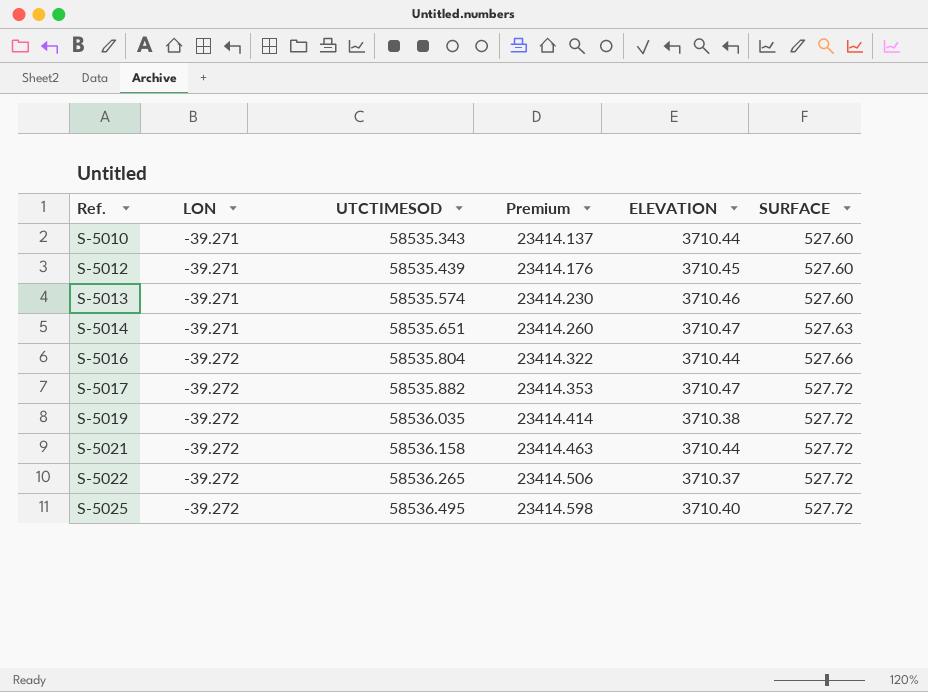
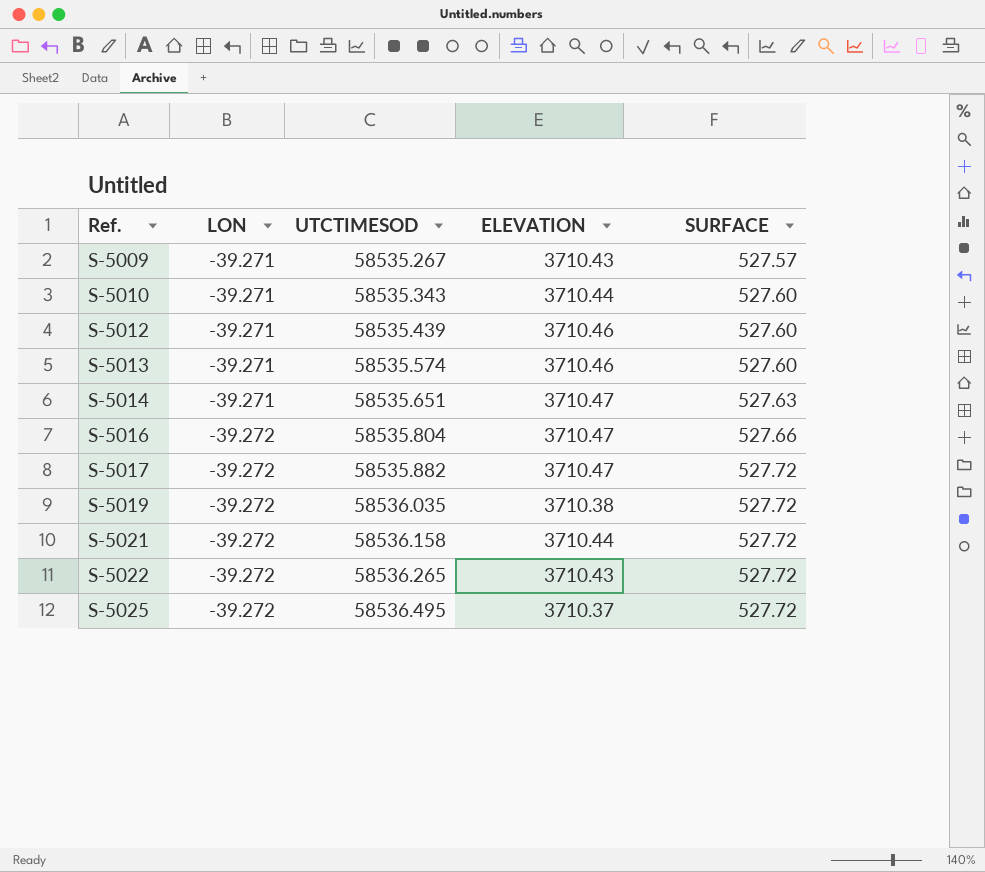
column Premium | formula: [UTCTIMESOD] * 0.4 -> none
row S-5009: none -> -39.271 | 58535.267 | 3710.43 | 527.57
S-5012 | ELEVATION: 3710.45 -> 3710.46
S-5016 | ELEVATION: 3710.44 -> 3710.47
S-5022 | ELEVATION: 3710.37 -> 3710.43
S-5025 | ELEVATION: 3710.40 -> 3710.37

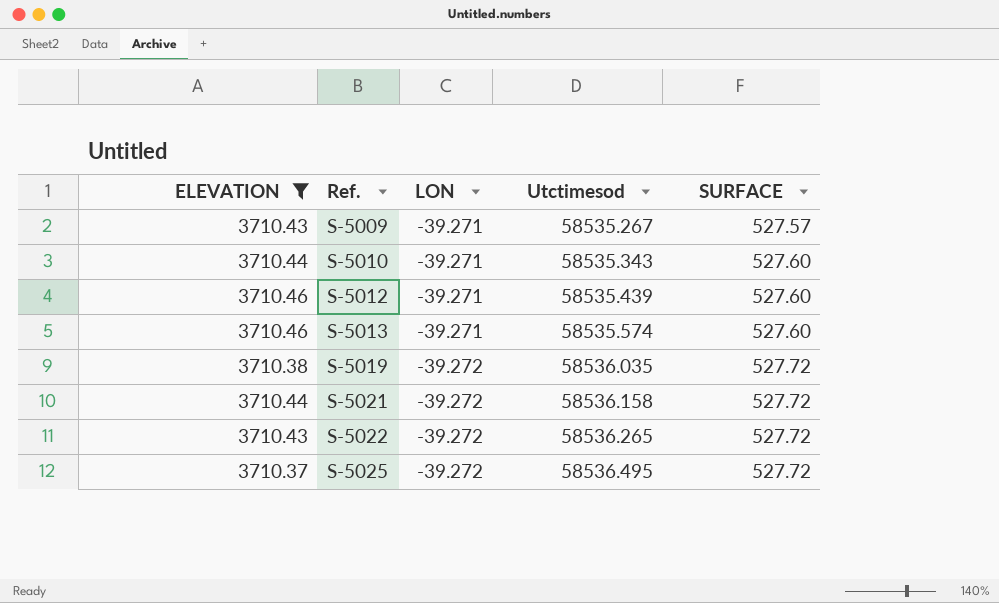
filter: none -> ELEVATION != 3710.47
column ELEVATION | position: 4 -> 1
column name: UTCTIMESOD -> Utctimesod

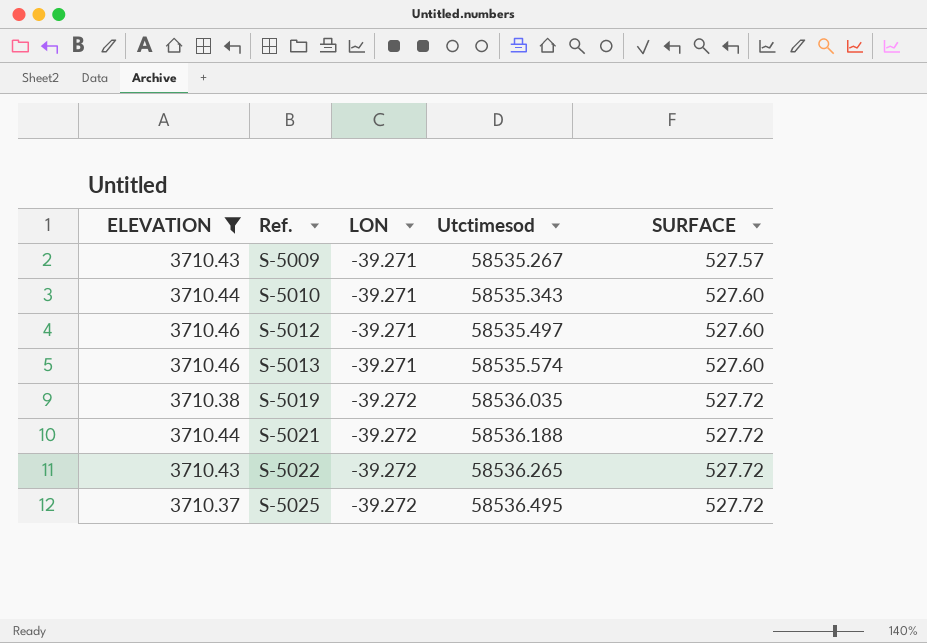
S-5012 | Utctimesod: 58535.439 -> 58535.497
S-5021 | Utctimesod: 58536.158 -> 58536.188

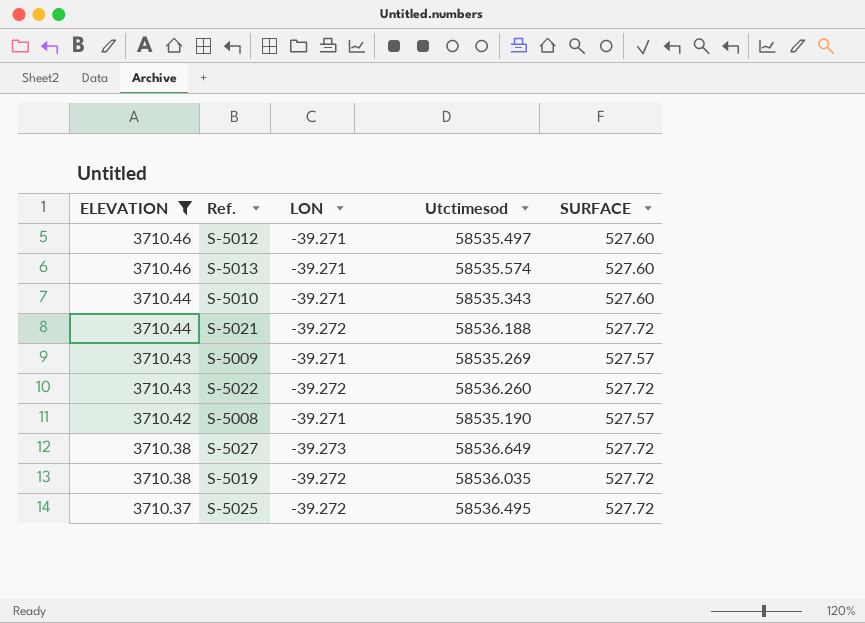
row order: Ref. ascending -> ELEVATION descending
S-5009 | Utctimesod: 58535.267 -> 58535.269
S-5022 | Utctimesod: 58536.265 -> 58536.260
row S-5008: none -> 3710.42 | -39.271 | 58535.190 | 527.57
row S-5027: none -> 3710.38 | -39.273 | 58536.649 | 527.72

